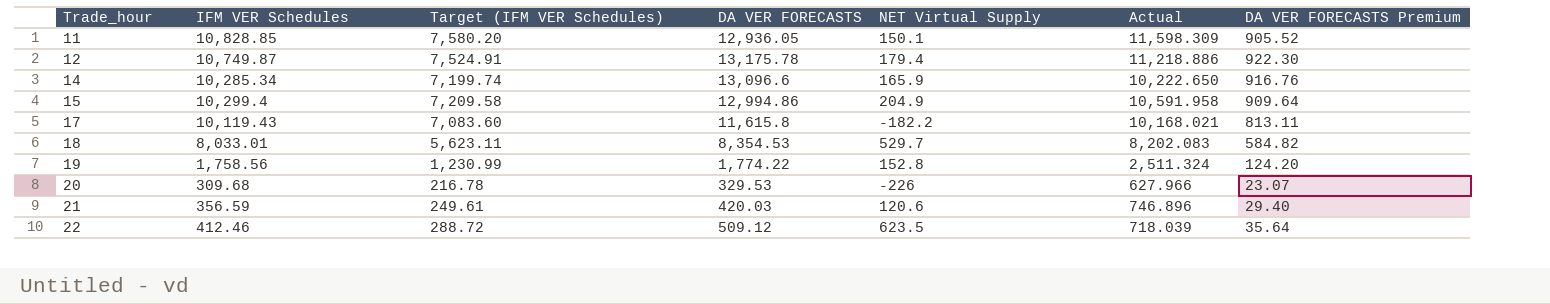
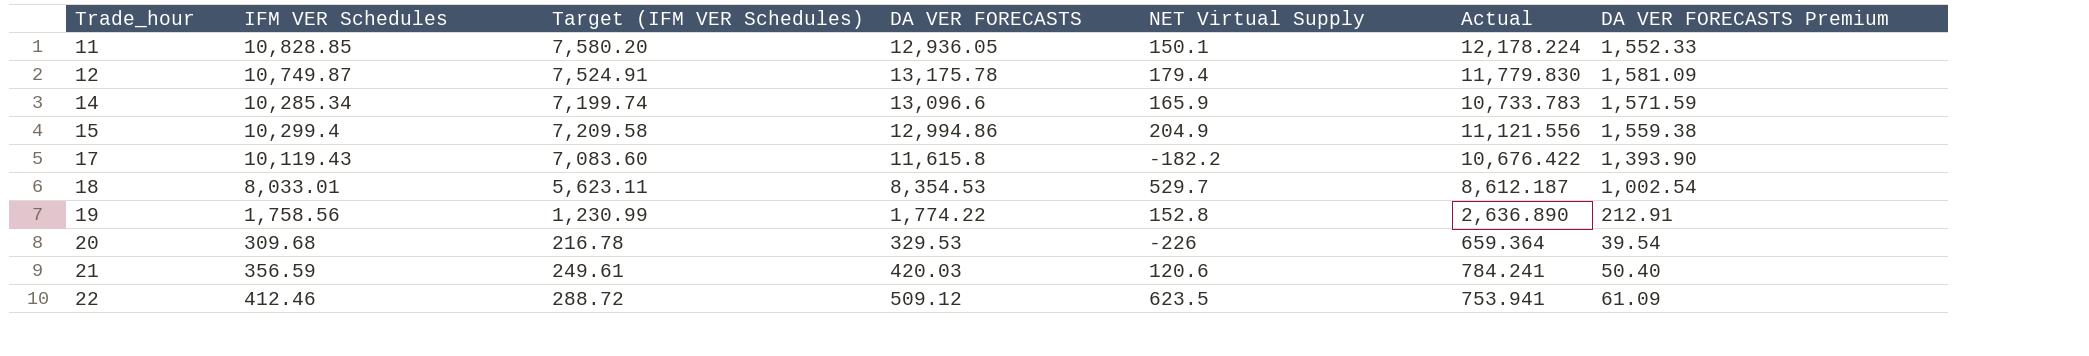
column DA VER FORECASTS Premium | formula: [DA VER FORECASTS] * 0.07 -> [DA VER FORECASTS] * 0.12
11 | Actual: 11,598.309 -> 12,178.224
12 | Actual: 11,218.886 -> 11,779.830
14 | Actual: 10,222.650 -> 10,733.783
15 | Actual: 10,591.958 -> 11,121.556
17 | Actual: 10,168.021 -> 10,676.422
18 | Actual: 8,202.083 -> 8,612.187
19 | Actual: 2,511.324 -> 2,636.890
20 | Actual: 627.966 -> 659.364
21 | Actual: 746.896 -> 784.241
22 | Actual: 718.039 -> 753.941

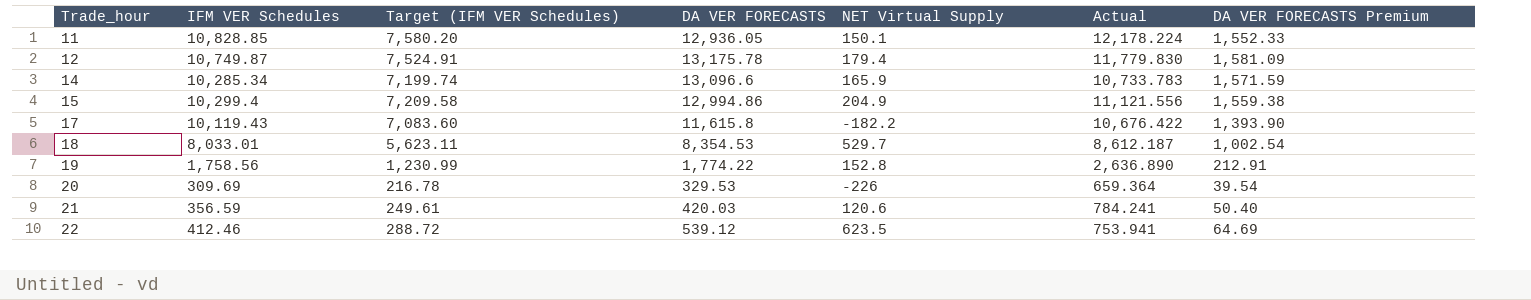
20 | IFM VER Schedules: 309.68 -> 309.69
22 | DA VER FORECASTS: 509.12 -> 539.12
22 | DA VER FORECASTS Premium: 61.09 -> 64.69

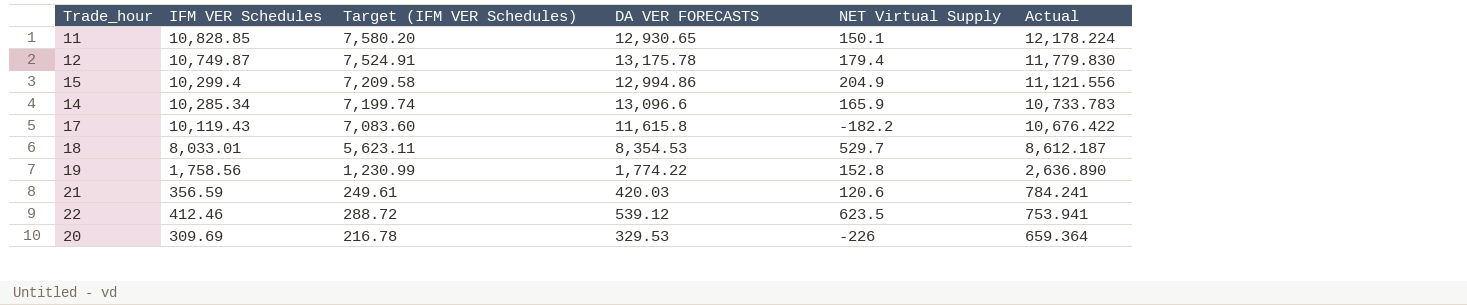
row order: Trade_hour ascending -> Actual descending
column DA VER FORECASTS Premium | formula: [DA VER FORECASTS] * 0.12 -> none
11 | DA VER FORECASTS: 12,936.05 -> 12,930.65

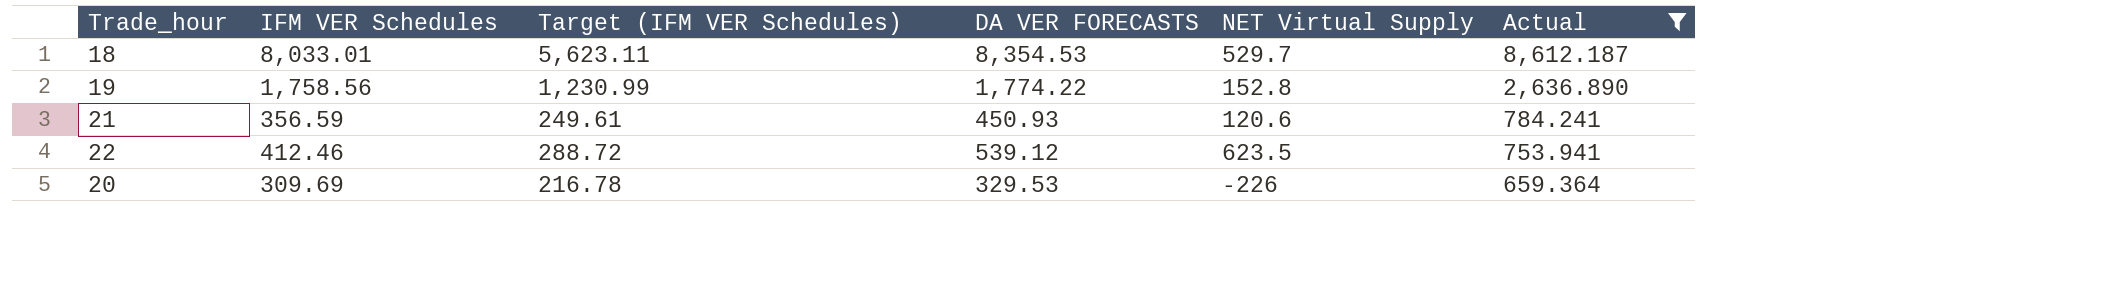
filter: none -> Actual <= 8,612.187
21 | DA VER FORECASTS: 420.03 -> 450.93

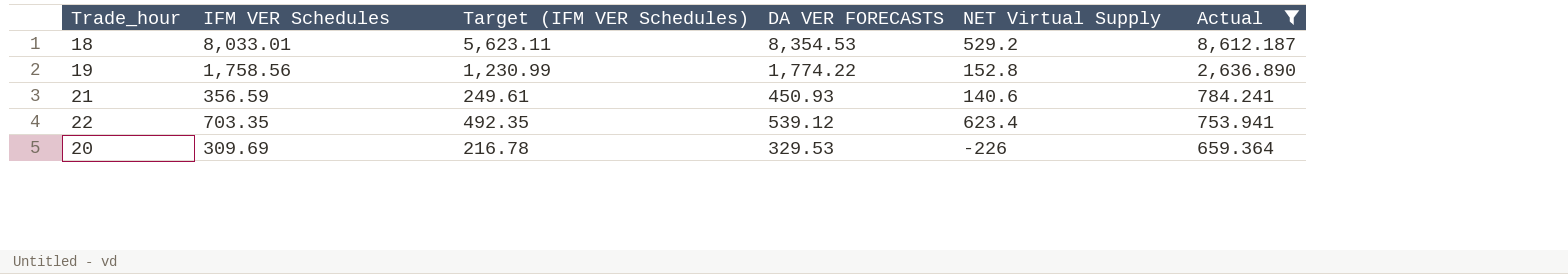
18 | NET Virtual Supply: 529.7 -> 529.2
21 | NET Virtual Supply: 120.6 -> 140.6
22 | IFM VER Schedules: 412.46 -> 703.35
22 | Target (IFM VER Schedules): 288.72 -> 492.35
22 | NET Virtual Supply: 623.5 -> 623.4

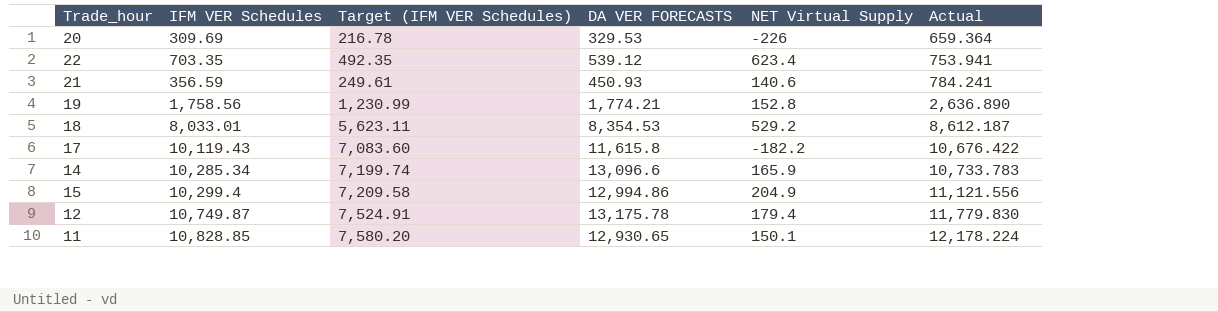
filter: Actual <= 8,612.187 -> none
row order: Actual descending -> Actual ascending
19 | DA VER FORECASTS: 1,774.22 -> 1,774.21

